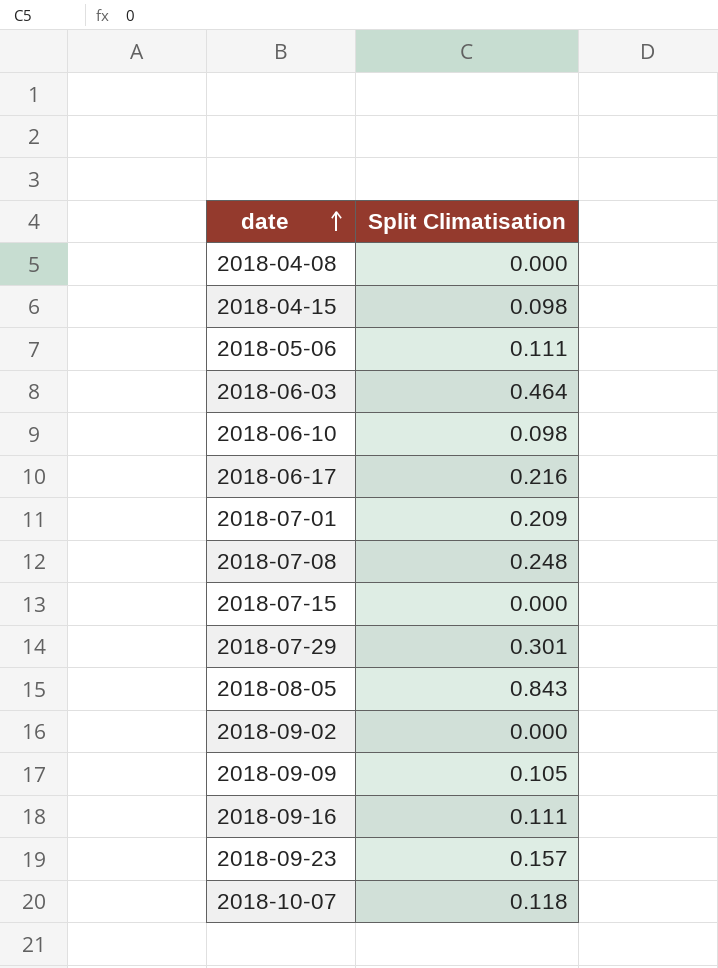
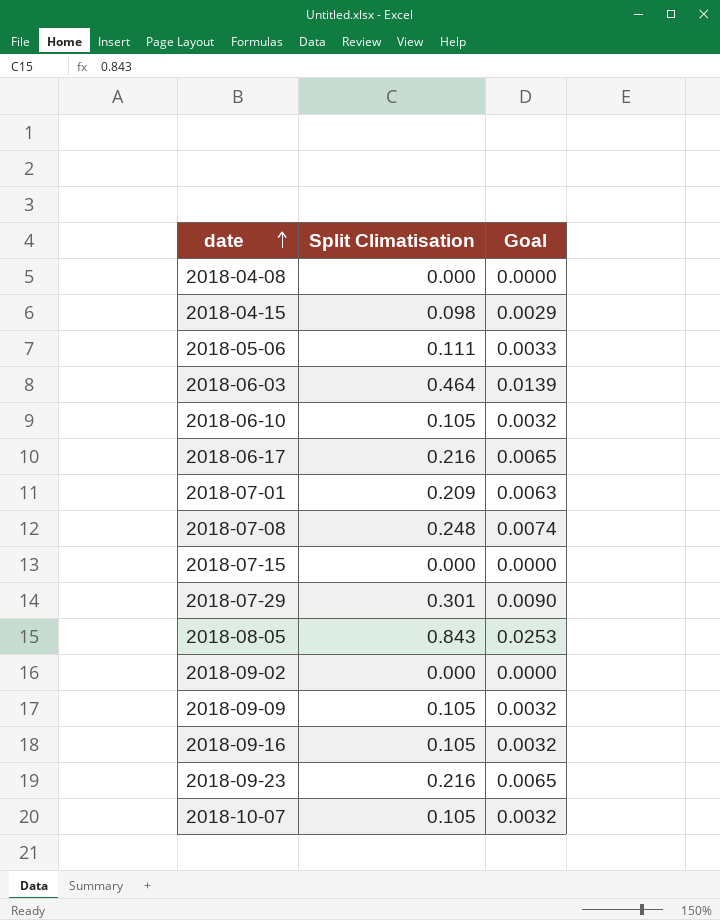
column Goal | formula: none -> [Split Climatisation] * 0.03
2018-06-10 | Split Climatisation: 0.098 -> 0.105
2018-09-16 | Split Climatisation: 0.111 -> 0.105
2018-09-23 | Split Climatisation: 0.157 -> 0.216
2018-10-07 | Split Climatisation: 0.118 -> 0.105

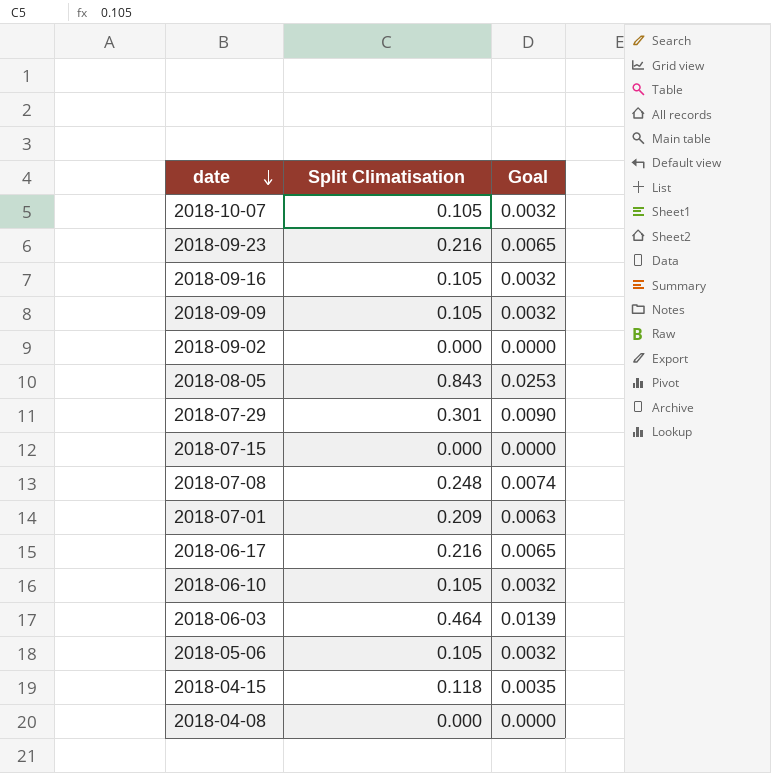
row order: date ascending -> date descending
2018-05-06 | Split Climatisation: 0.111 -> 0.105
2018-05-06 | Goal: 0.0033 -> 0.0032
2018-04-15 | Split Climatisation: 0.098 -> 0.118
2018-04-15 | Goal: 0.0029 -> 0.0035

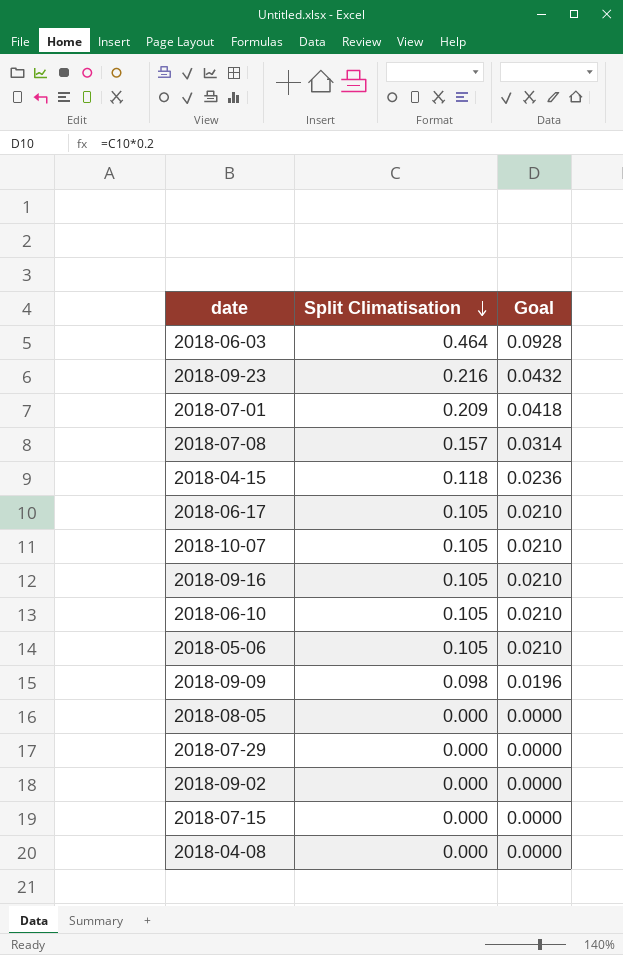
row order: date descending -> Split Climatisation descending
column Goal | formula: [Split Climatisation] * 0.03 -> [Split Climatisation] * 0.2
2018-07-08 | Split Climatisation: 0.248 -> 0.157
2018-06-17 | Split Climatisation: 0.216 -> 0.105
2018-09-09 | Split Climatisation: 0.105 -> 0.098
2018-08-05 | Split Climatisation: 0.843 -> 0.000
2018-07-29 | Split Climatisation: 0.301 -> 0.000

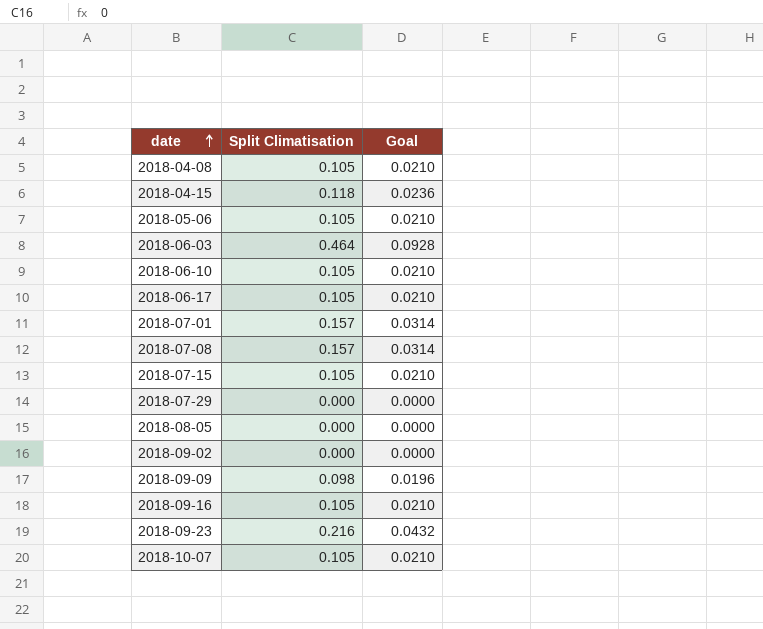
row order: Split Climatisation descending -> date ascending
2018-04-08 | Split Climatisation: 0.000 -> 0.105
2018-04-08 | Goal: 0.0000 -> 0.0210
2018-07-01 | Split Climatisation: 0.209 -> 0.157
2018-07-01 | Goal: 0.0418 -> 0.0314
2018-07-15 | Split Climatisation: 0.000 -> 0.105
2018-07-15 | Goal: 0.0000 -> 0.0210

